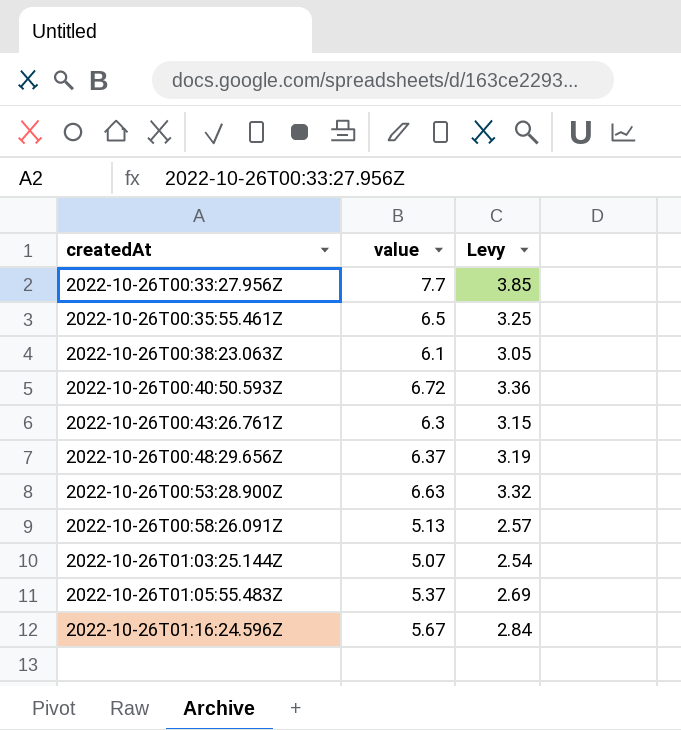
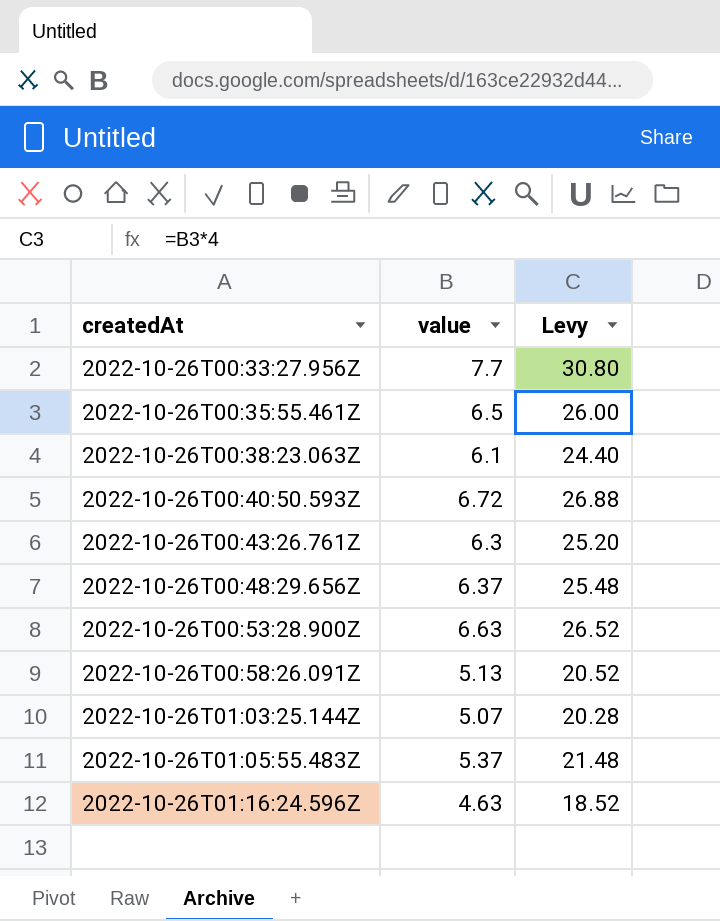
column Levy | formula: [value] * 0.5 -> [value] * 4
2022-10-26T01:16:24.596Z | value: 5.67 -> 4.63

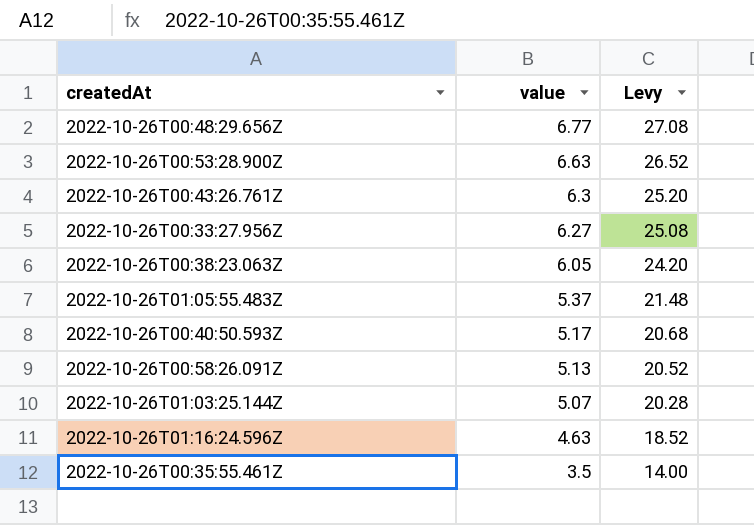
row order: createdAt ascending -> value descending
2022-10-26T00:48:29.656Z | value: 6.37 -> 6.77
2022-10-26T00:48:29.656Z | Levy: 25.48 -> 27.08
2022-10-26T00:33:27.956Z | value: 7.7 -> 6.27
2022-10-26T00:33:27.956Z | Levy: 30.80 -> 25.08
2022-10-26T00:38:23.063Z | value: 6.1 -> 6.05
2022-10-26T00:38:23.063Z | Levy: 24.40 -> 24.20
2022-10-26T00:40:50.593Z | value: 6.72 -> 5.17
2022-10-26T00:40:50.593Z | Levy: 26.88 -> 20.68
2022-10-26T00:35:55.461Z | value: 6.5 -> 3.5
2022-10-26T00:35:55.461Z | Levy: 26.00 -> 14.00

